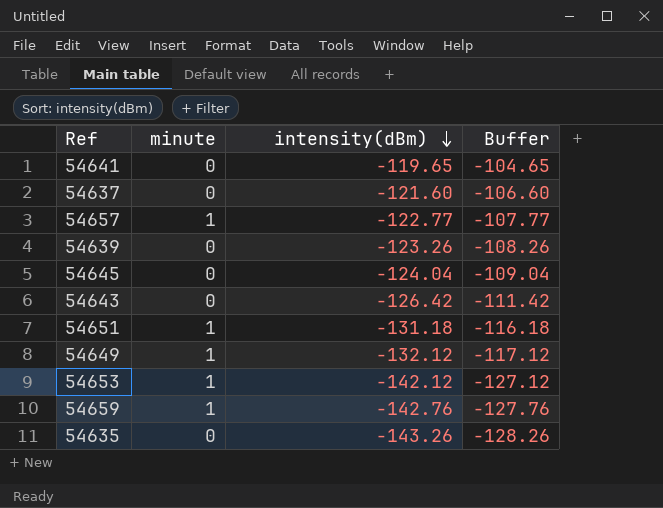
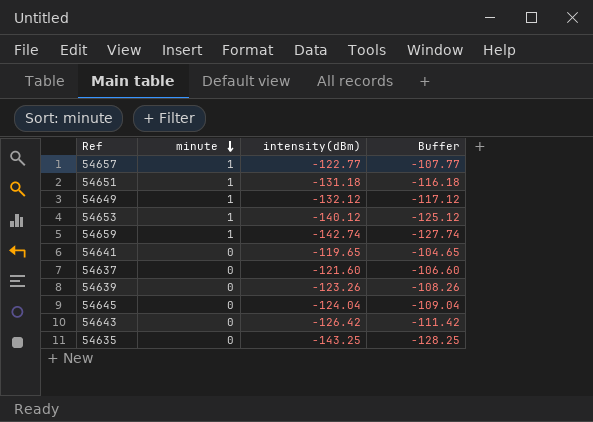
row order: intensity(dBm) descending -> minute descending
54653 | intensity(dBm): -142.12 -> -140.12
54653 | Buffer: -127.12 -> -125.12
54659 | intensity(dBm): -142.76 -> -142.74
54659 | Buffer: -127.76 -> -127.74
54635 | intensity(dBm): -143.26 -> -143.25
54635 | Buffer: -128.26 -> -128.25

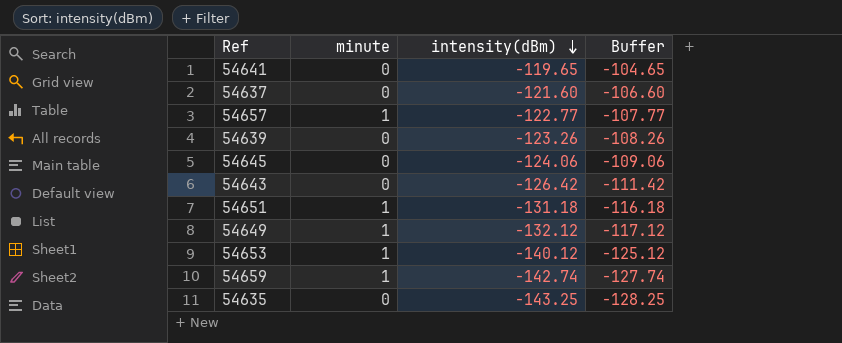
row order: minute descending -> intensity(dBm) descending
54645 | intensity(dBm): -124.04 -> -124.06
54645 | Buffer: -109.04 -> -109.06

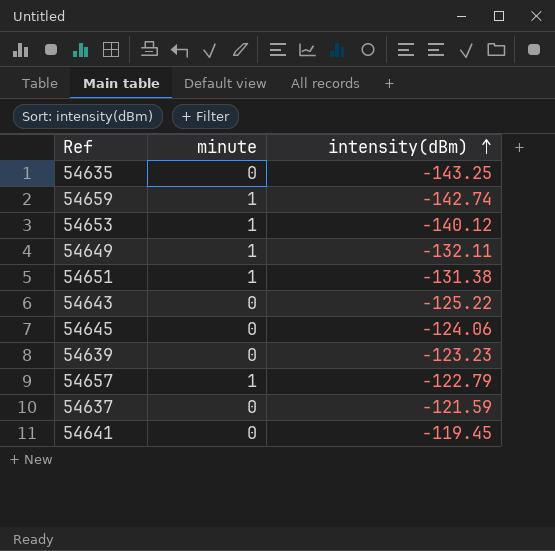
row order: intensity(dBm) descending -> intensity(dBm) ascending
column Buffer | formula: [intensity(dBm)] + 15 -> none
54649 | intensity(dBm): -132.12 -> -132.11
54651 | intensity(dBm): -131.18 -> -131.38
54643 | intensity(dBm): -126.42 -> -125.22
54639 | intensity(dBm): -123.26 -> -123.23
54657 | intensity(dBm): -122.77 -> -122.79
54637 | intensity(dBm): -121.60 -> -121.59
54641 | intensity(dBm): -119.65 -> -119.45

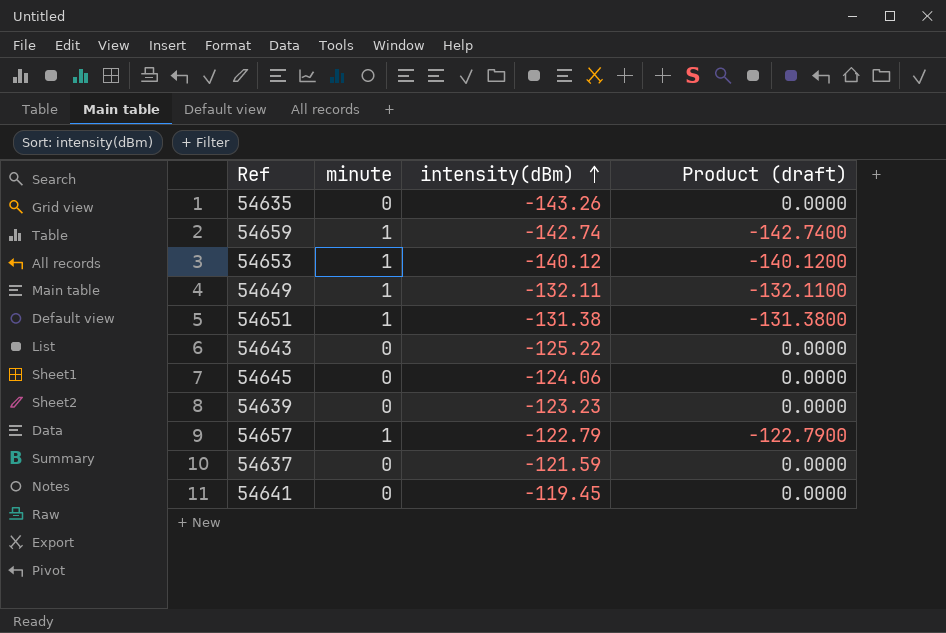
column Product (draft) | formula: none -> [minute] * [intensity(dBm)]
54635 | intensity(dBm): -143.25 -> -143.26

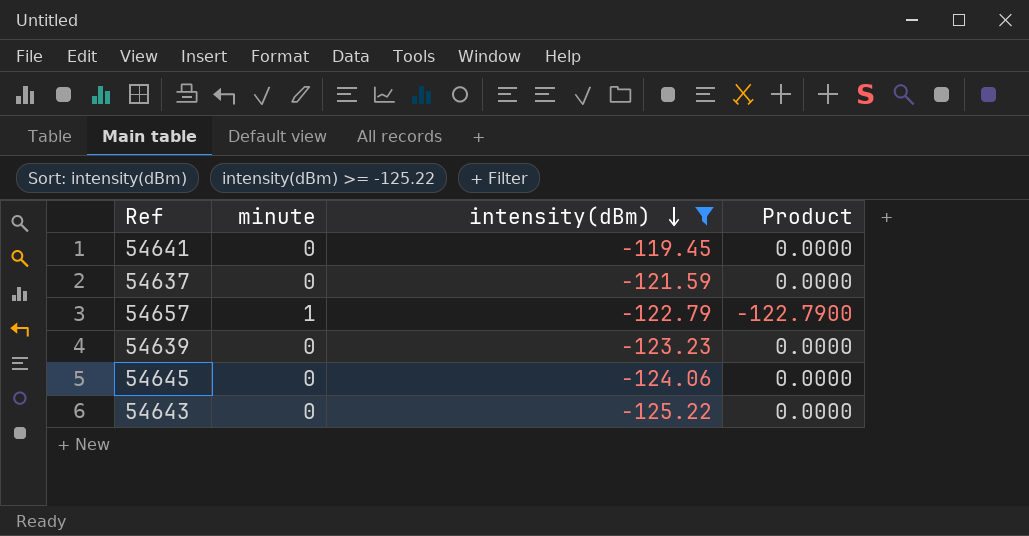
filter: none -> intensity(dBm) >= -125.22
row order: intensity(dBm) ascending -> intensity(dBm) descending
column name: Product (draft) -> Product

